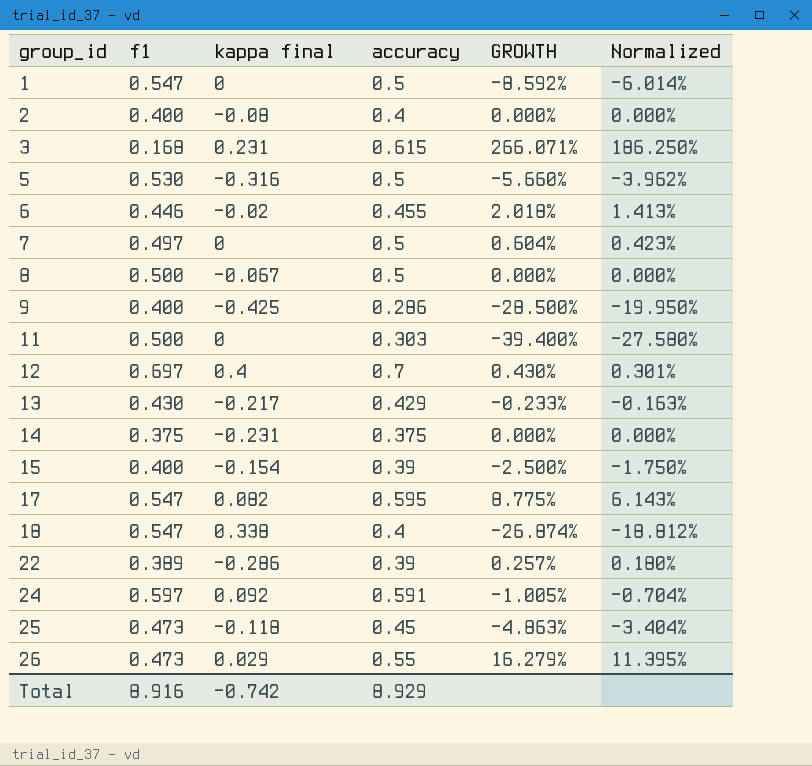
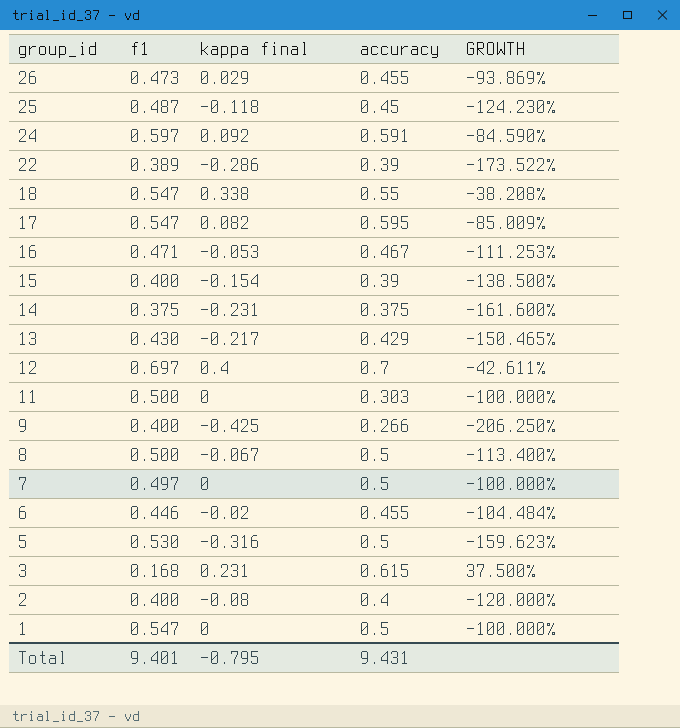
row order: group_id ascending -> group_id descending
column Normalized | formula: [GROWTH] * 0.7 -> none
column GROWTH | formula: ([accuracy] - [f1]) / [f1] -> ([kappa final] - [f1]) / [f1]
26 | accuracy: 0.55 -> 0.455
25 | f1: 0.473 -> 0.487
18 | accuracy: 0.4 -> 0.55
row 16: none -> 0.471 | -0.053 | 0.467 | -111.253%
9 | accuracy: 0.286 -> 0.266
Total | f1: 8.916 -> 9.401
Total | kappa final: -0.742 -> -0.795
Total | accuracy: 8.929 -> 9.431

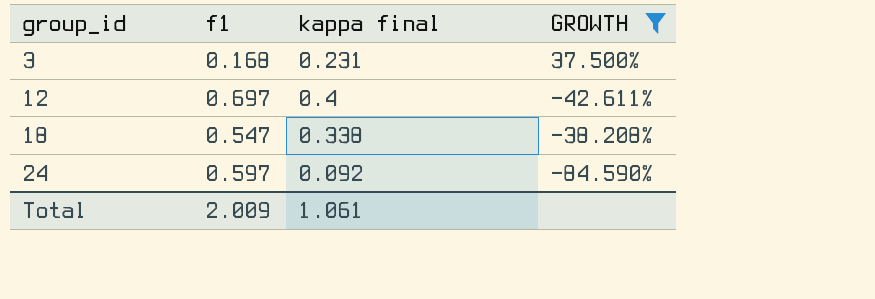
filter: none -> GROWTH >= -84.590%
row order: group_id descending -> group_id ascending
column accuracy | position: 4 -> none
Total | f1: 9.401 -> 2.009
Total | kappa final: -0.795 -> 1.061

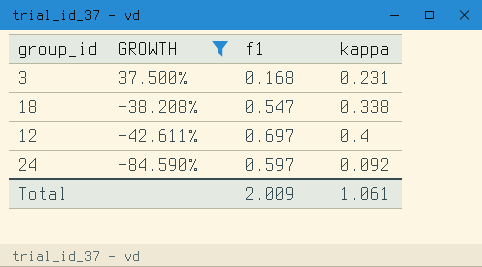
row order: group_id ascending -> GROWTH descending
column GROWTH | position: 4 -> 2
column name: kappa final -> kappa

